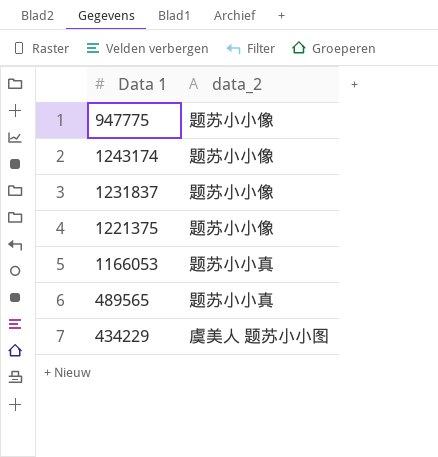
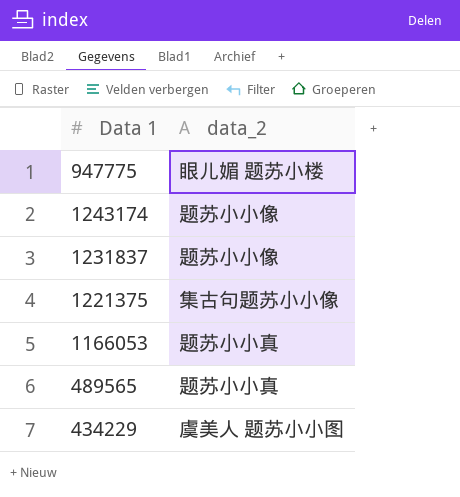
947775 | data_2: 题苏小小像 -> 眼儿媚 题苏小楼
1221375 | data_2: 题苏小小像 -> 集古句题苏小小像

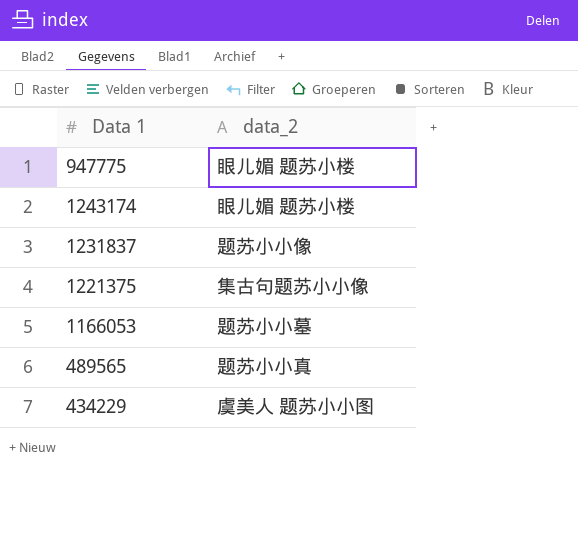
1243174 | data_2: 题苏小小像 -> 眼儿媚 题苏小楼
1166053 | data_2: 题苏小小真 -> 题苏小小墓

